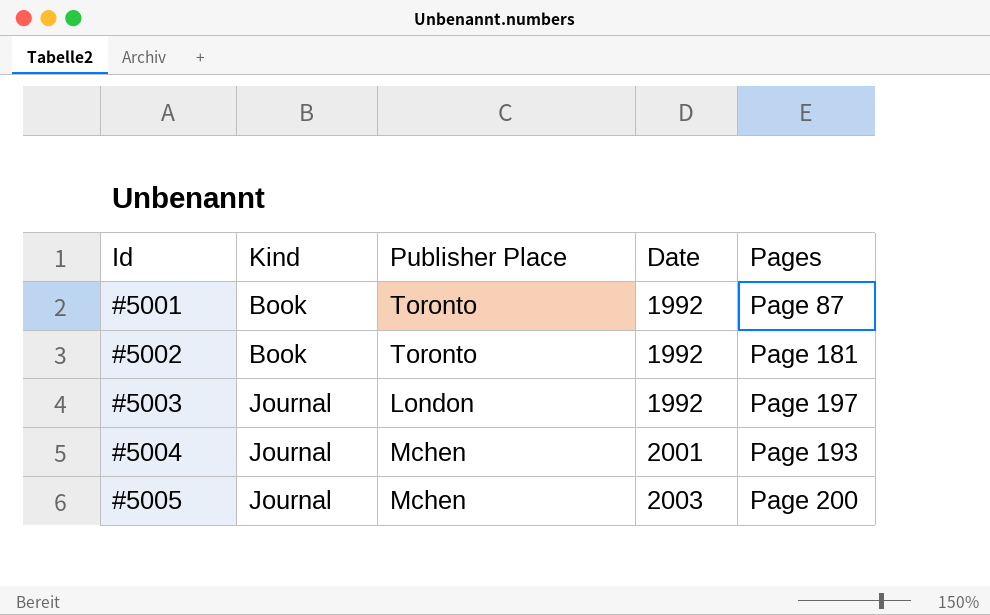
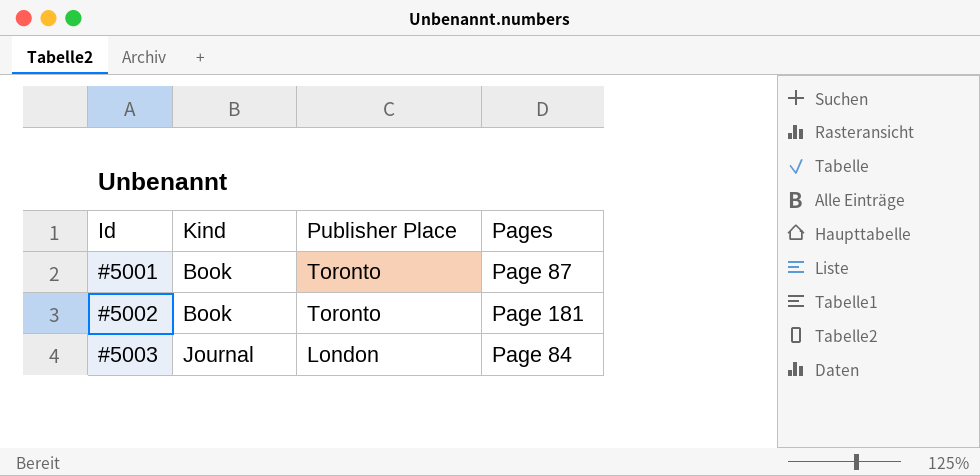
column Date | position: 4 -> none
row #5004: Journal | Mchen | 2001 | Page 193 -> none
row #5005: Journal | Mchen | 2003 | Page 200 -> none
#5003 | Pages: Page 197 -> Page 84

